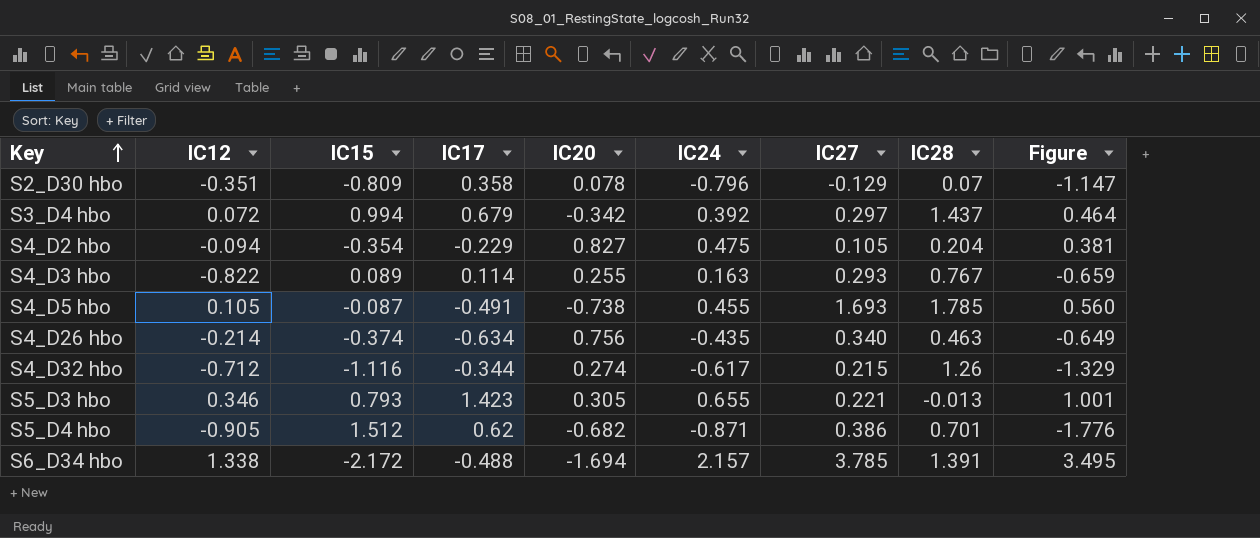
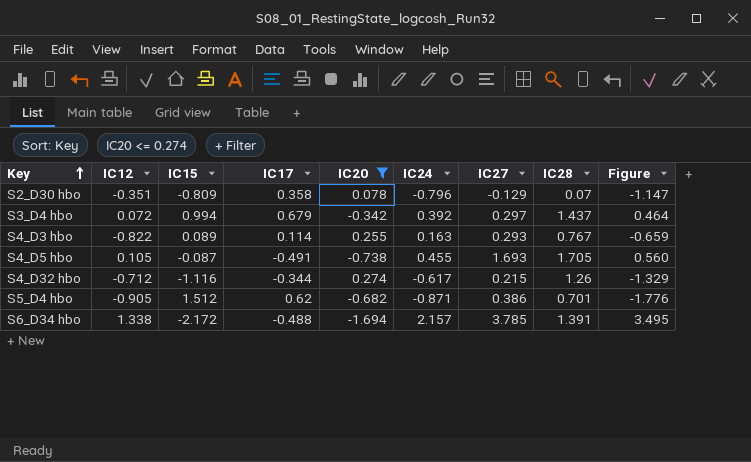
filter: none -> IC20 <= 0.274
S4_D5 hbo | IC28: 1.785 -> 1.705

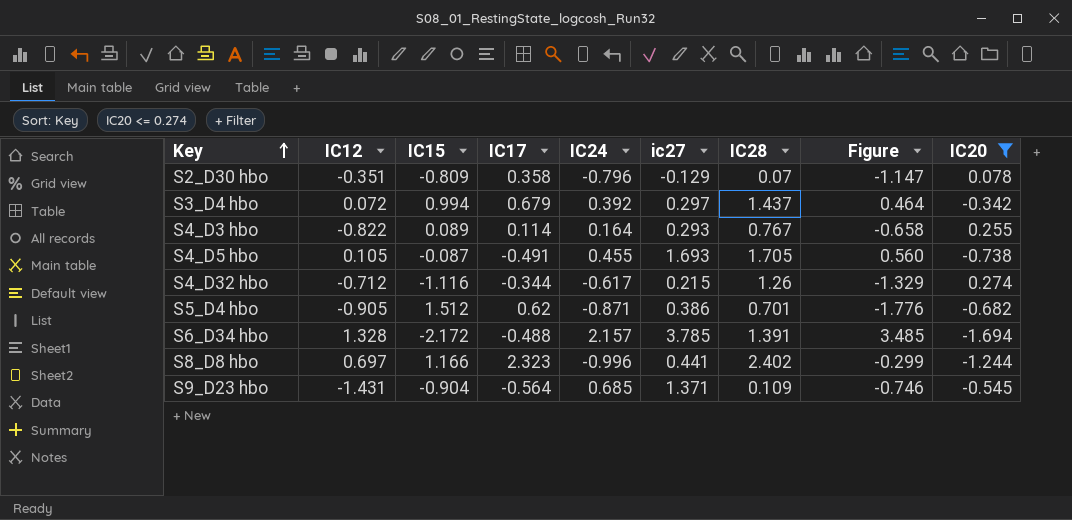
column name: IC27 -> ic27
column IC20 | position: 5 -> 9
S4_D3 hbo | IC24: 0.163 -> 0.164
S4_D3 hbo | Figure: -0.659 -> -0.658
S6_D34 hbo | IC12: 1.338 -> 1.328
S6_D34 hbo | Figure: 3.495 -> 3.485
row S8_D8 hbo: none -> 0.697 | 1.166 | 2.323 | -0.996 | 0.441 | 2.402 | -0.299 | -1.244
row S9_D23 hbo: none -> -1.431 | -0.904 | -0.564 | 0.685 | 1.371 | 0.109 | -0.746 | -0.545

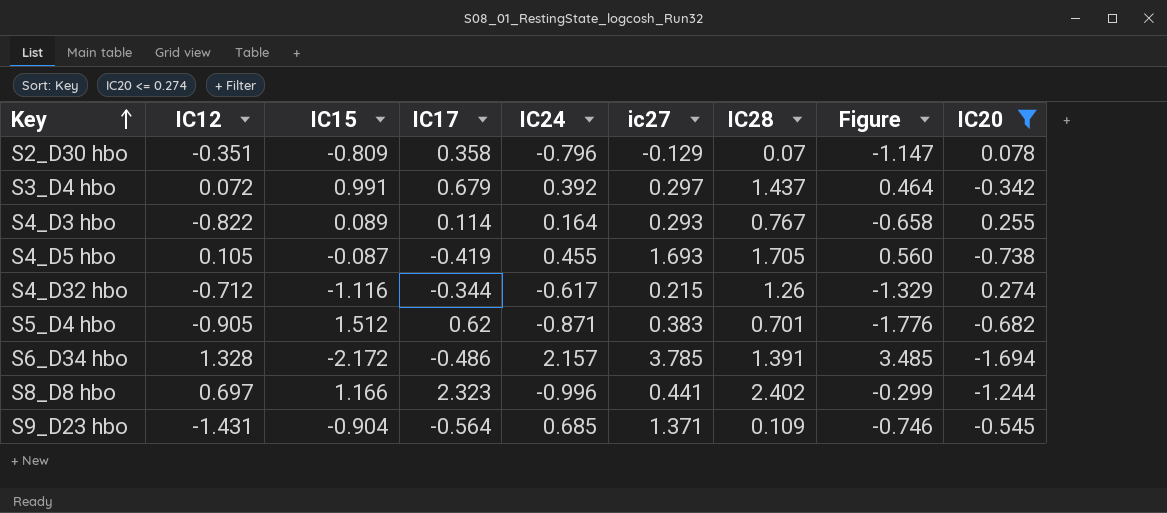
S3_D4 hbo | IC15: 0.994 -> 0.991
S4_D5 hbo | IC17: -0.491 -> -0.419
S5_D4 hbo | ic27: 0.386 -> 0.383
S6_D34 hbo | IC17: -0.488 -> -0.486

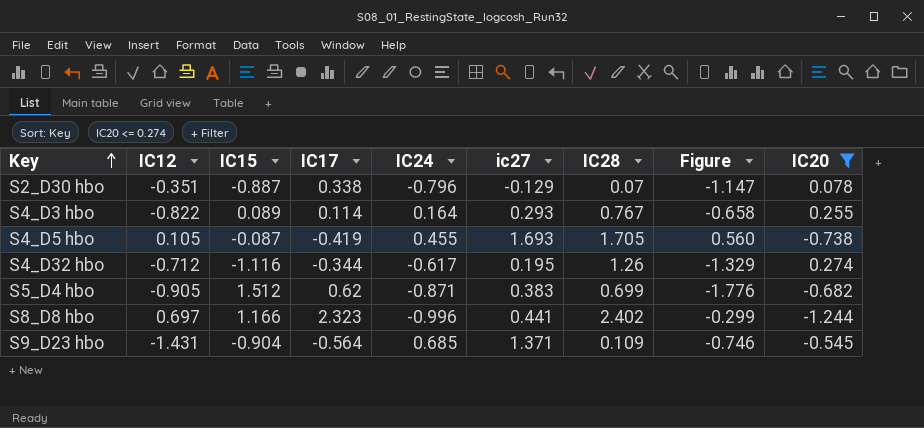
row S3_D4 hbo: 0.072 | 0.991 | 0.679 | 0.392 | 0.297 | 1.437 | 0.464 | -0.342 -> none
row S6_D34 hbo: 1.328 | -2.172 | -0.486 | 2.157 | 3.785 | 1.391 | 3.485 | -1.694 -> none
S2_D30 hbo | IC15: -0.809 -> -0.887
S2_D30 hbo | IC17: 0.358 -> 0.338
S4_D32 hbo | ic27: 0.215 -> 0.195
S5_D4 hbo | IC28: 0.701 -> 0.699

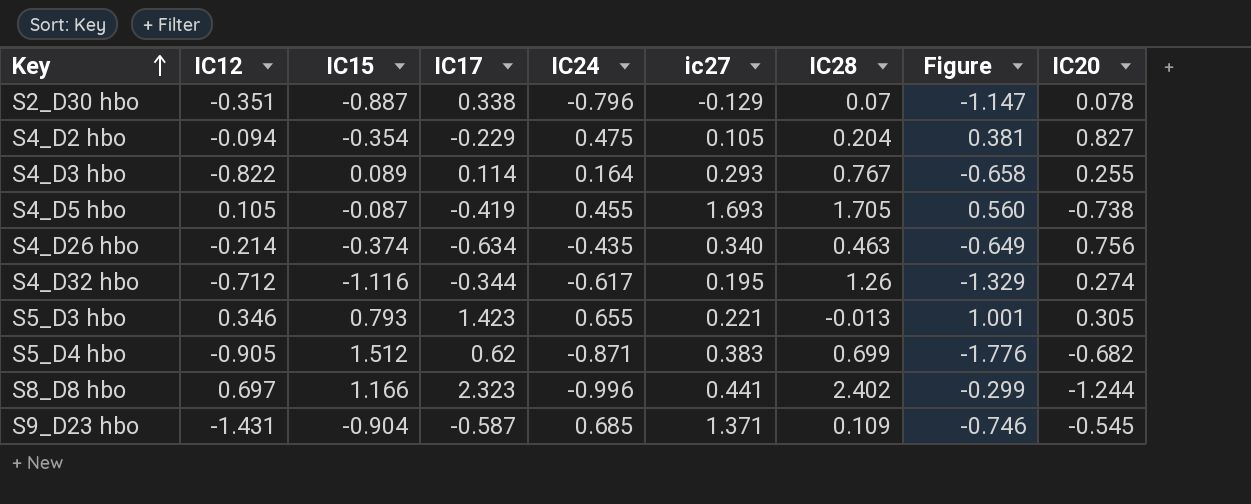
filter: IC20 <= 0.274 -> none
S9_D23 hbo | IC17: -0.564 -> -0.587

